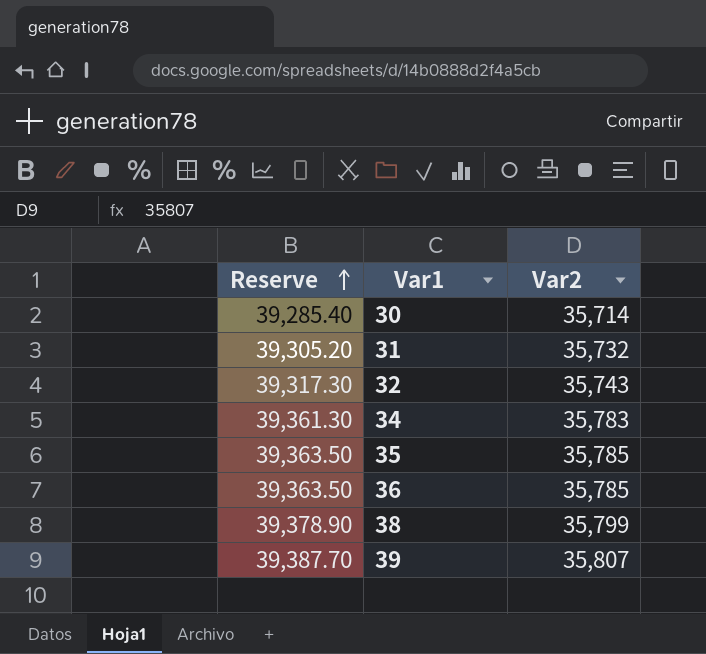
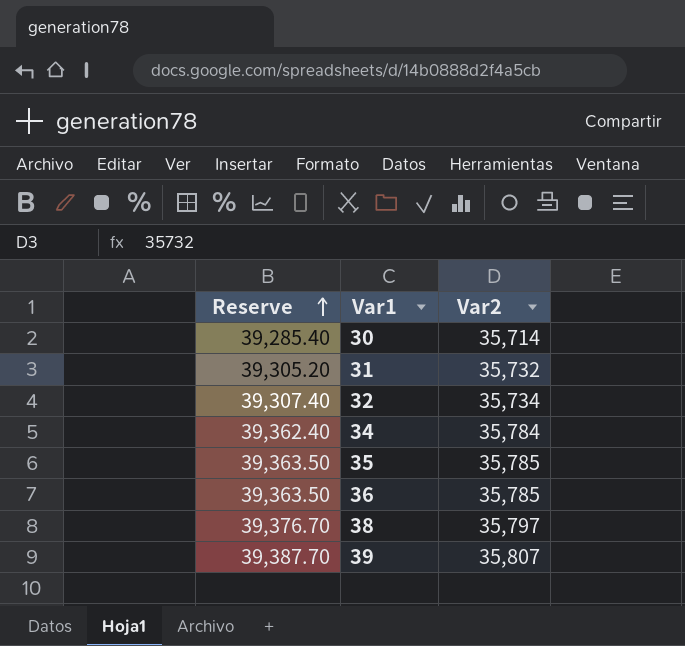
32 | Reserve: 39,317.30 -> 39,307.40
32 | Var2: 35,743 -> 35,734
34 | Reserve: 39,361.30 -> 39,362.40
34 | Var2: 35,783 -> 35,784
38 | Reserve: 39,378.90 -> 39,376.70
38 | Var2: 35,799 -> 35,797

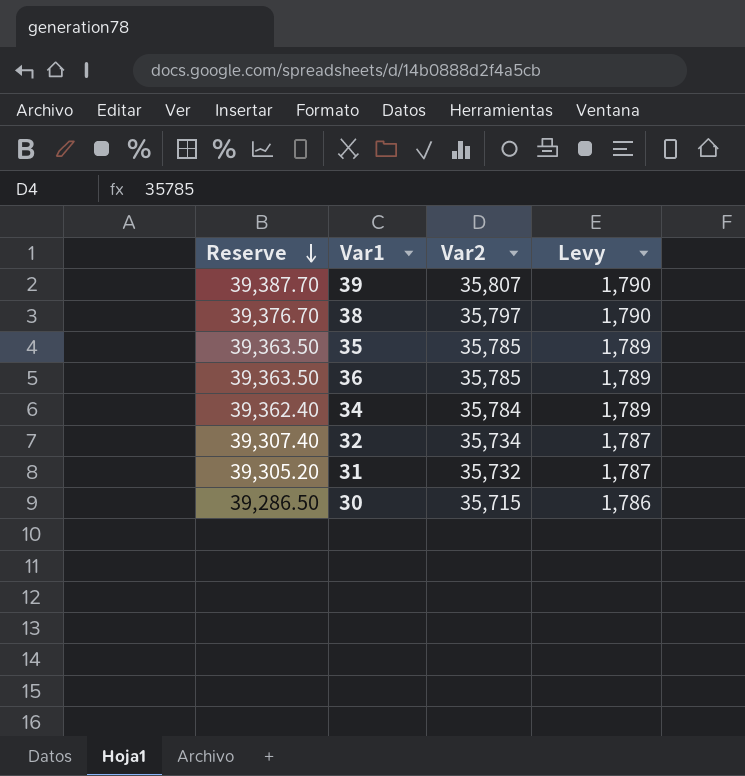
row order: Reserve ascending -> Reserve descending
column Levy | formula: none -> [Var2] * 0.05
30 | Reserve: 39,285.40 -> 39,286.50
30 | Var2: 35,714 -> 35,715

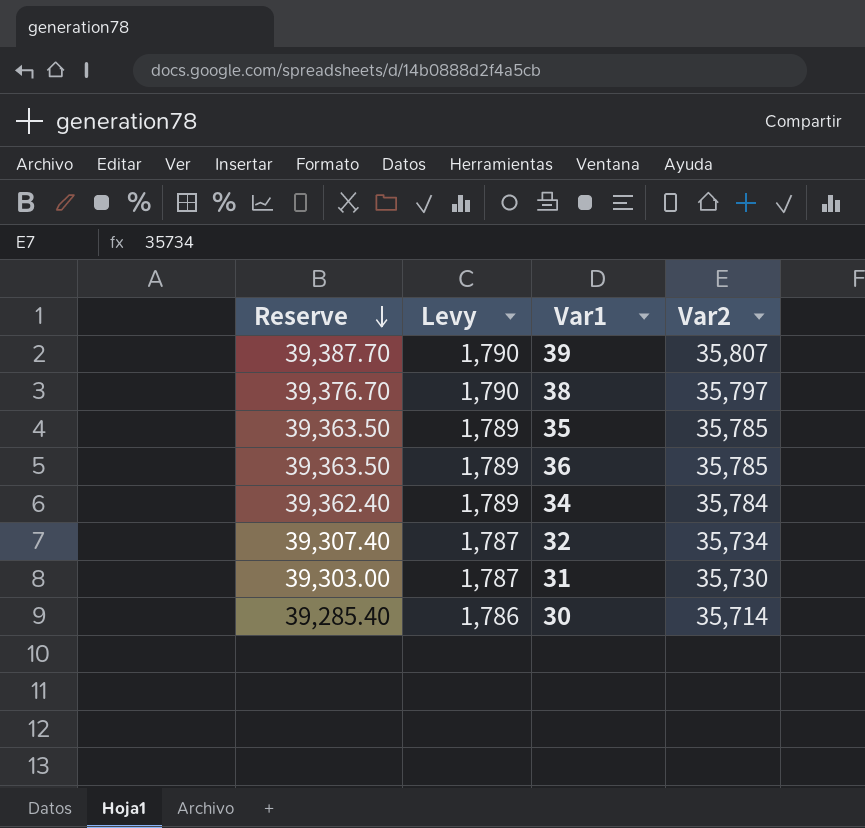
column Levy | position: 4 -> 2
31 | Reserve: 39,305.20 -> 39,303.00
31 | Var2: 35,732 -> 35,730
30 | Reserve: 39,286.50 -> 39,285.40
30 | Var2: 35,715 -> 35,714

